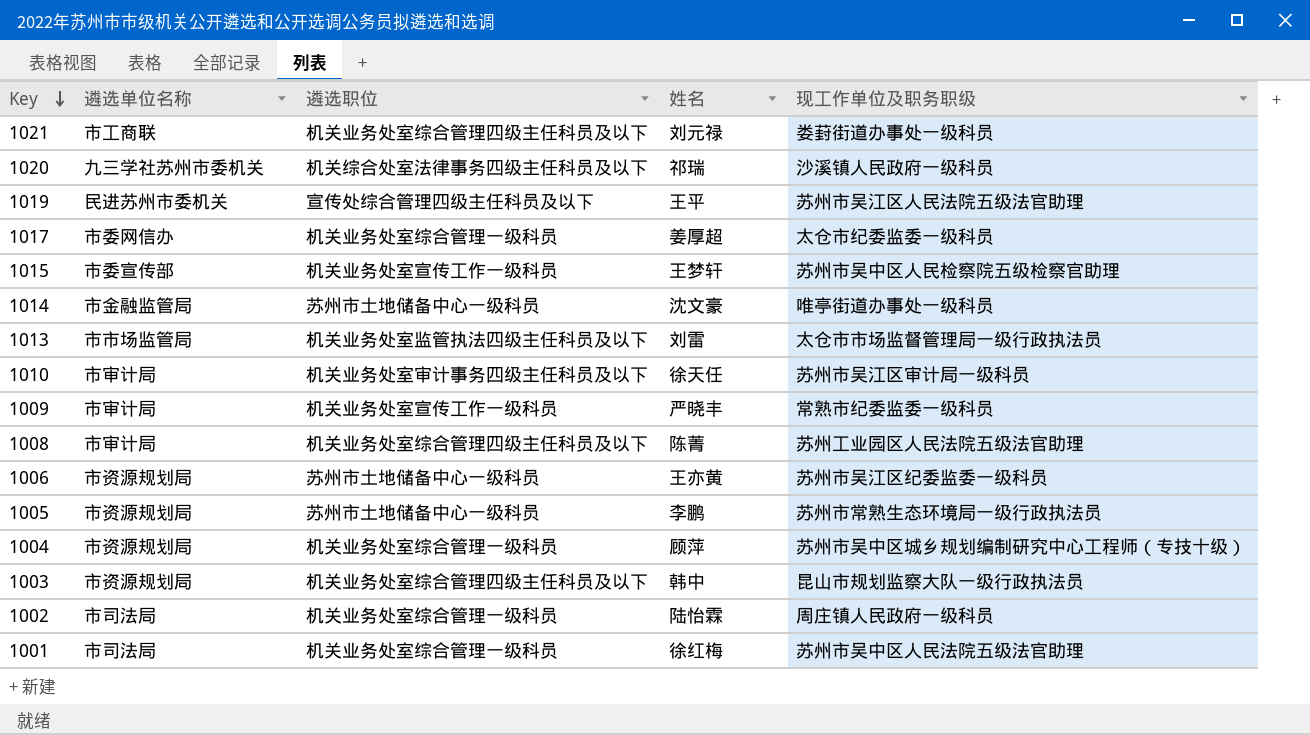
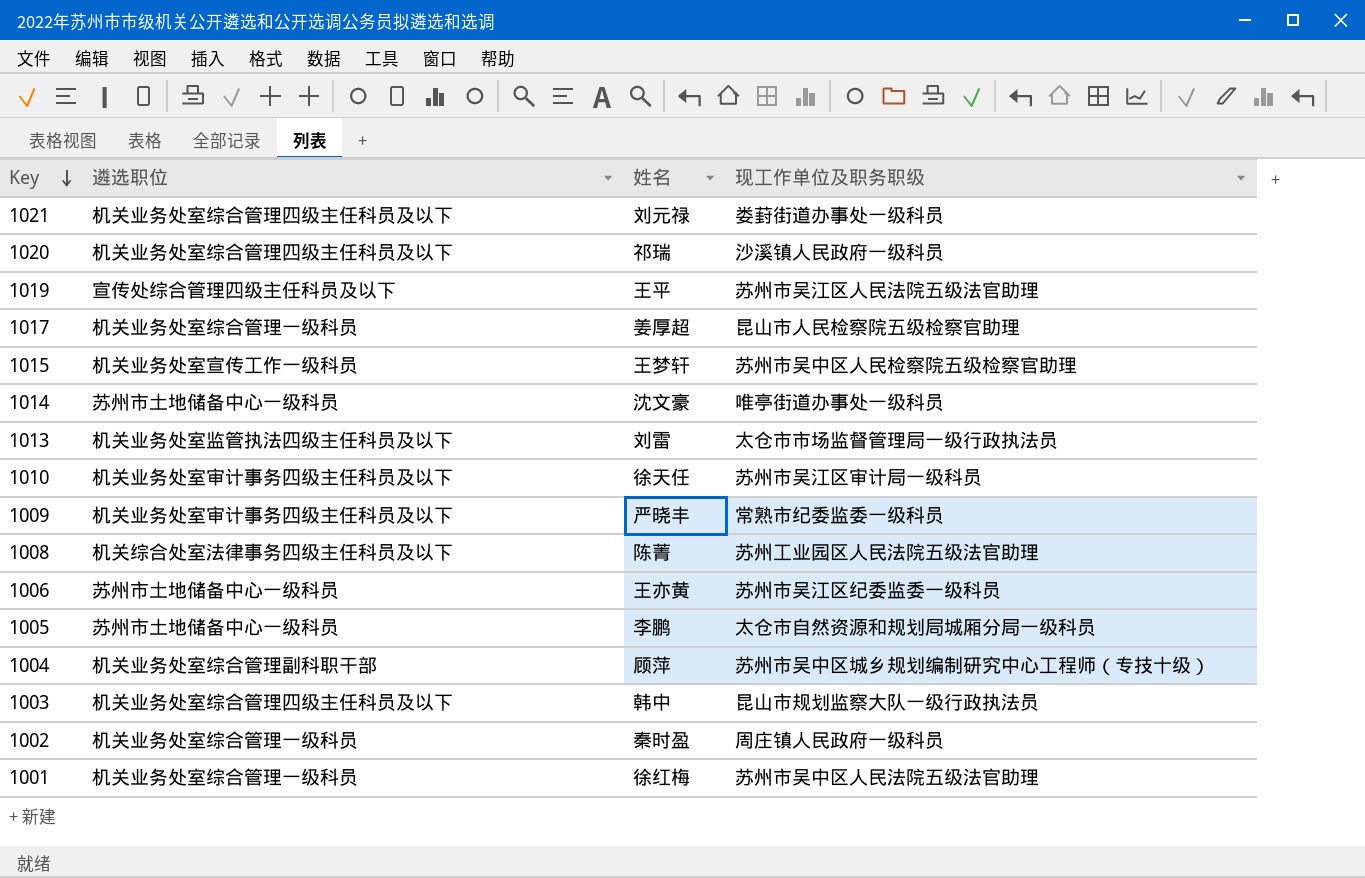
column 遴选单位名称 | position: 2 -> none
1020 | 遴选职位: 机关综合处室法律事务四级主任科员及以下 -> 机关业务处室综合管理四级主任科员及以下
1017 | 现工作单位及职务职级: 太仓市纪委监委一级科员 -> 昆山市人民检察院五级检察官助理
1009 | 遴选职位: 机关业务处室宣传工作一级科员 -> 机关业务处室审计事务四级主任科员及以下
1008 | 遴选职位: 机关业务处室综合管理四级主任科员及以下 -> 机关综合处室法律事务四级主任科员及以下
1005 | 现工作单位及职务职级: 苏州市常熟生态环境局一级行政执法员 -> 太仓市自然资源和规划局城厢分局一级科员
1004 | 遴选职位: 机关业务处室综合管理一级科员 -> 机关业务处室综合管理副科职干部
1002 | 姓名: 陆怡霖 -> 秦时盈

